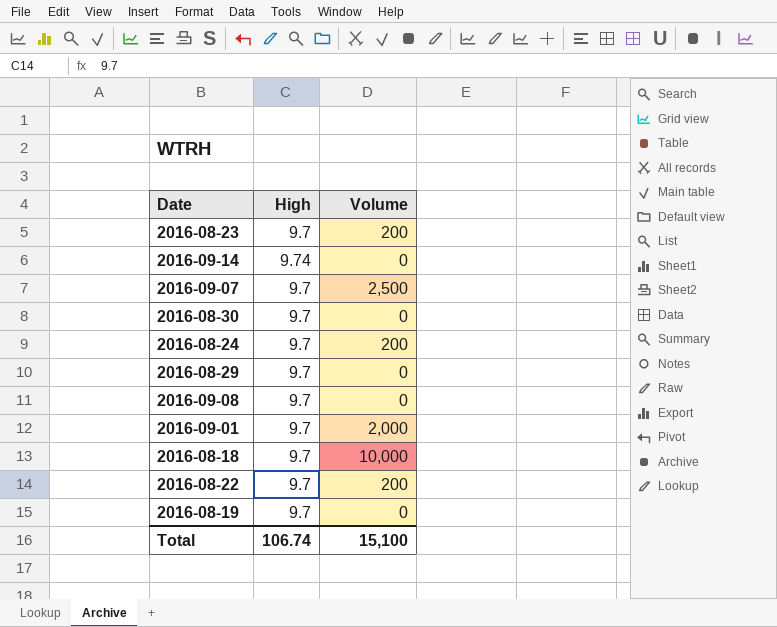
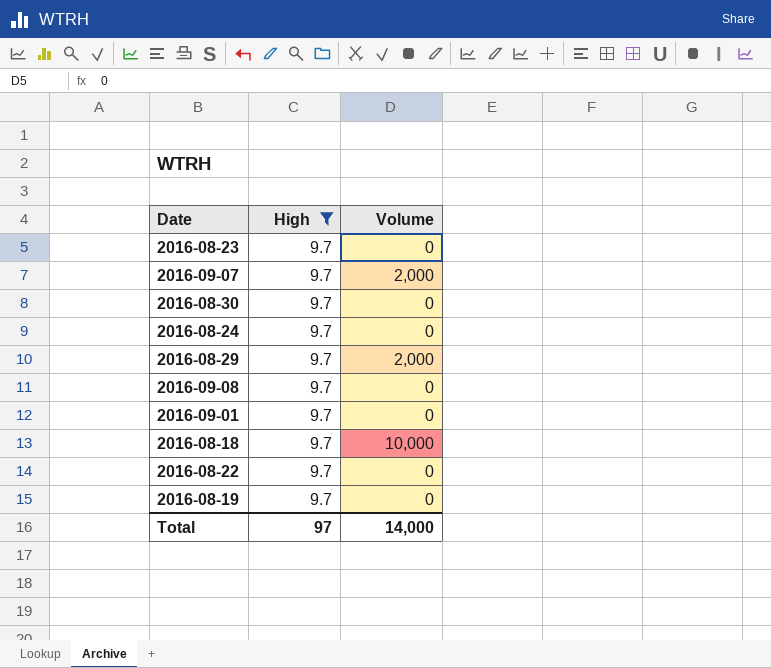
filter: none -> High = 9.7
2016-08-23 | Volume: 200 -> 0
2016-09-07 | Volume: 2,500 -> 2,000
2016-08-24 | Volume: 200 -> 0
2016-08-29 | Volume: 0 -> 2,000
2016-09-01 | Volume: 2,000 -> 0
2016-08-22 | Volume: 200 -> 0
Total | High: 106.74 -> 97
Total | Volume: 15,100 -> 14,000

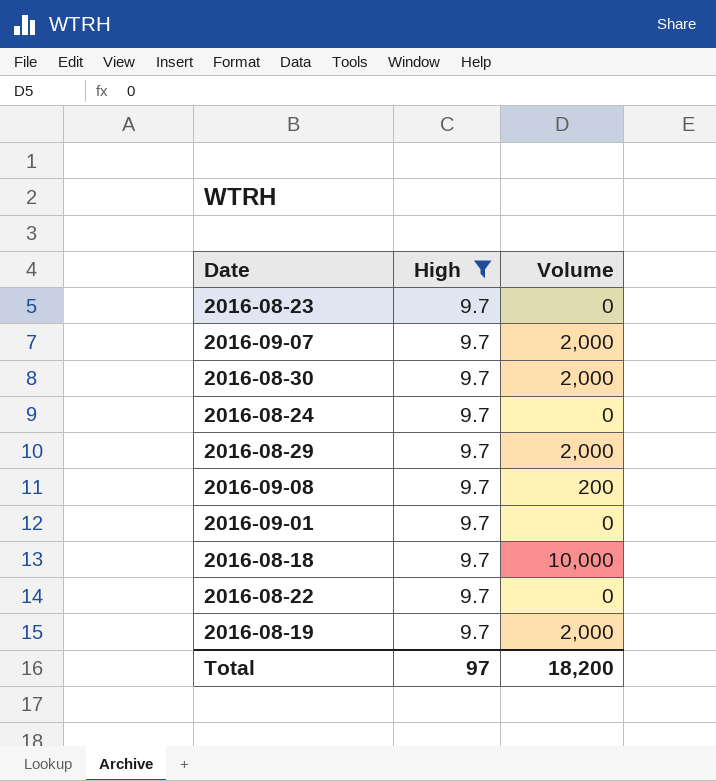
2016-08-30 | Volume: 0 -> 2,000
2016-09-08 | Volume: 0 -> 200
2016-08-19 | Volume: 0 -> 2,000
Total | Volume: 14,000 -> 18,200

